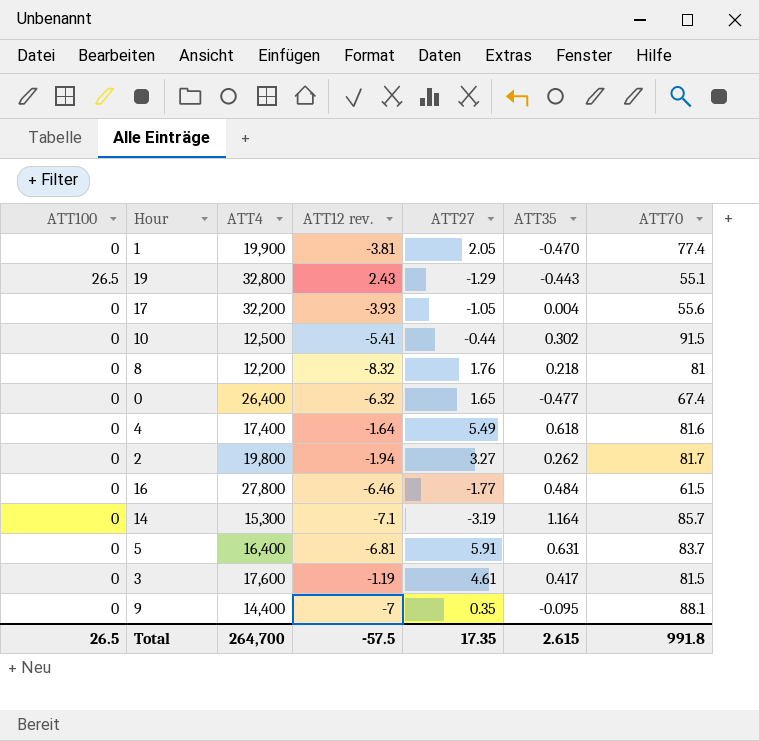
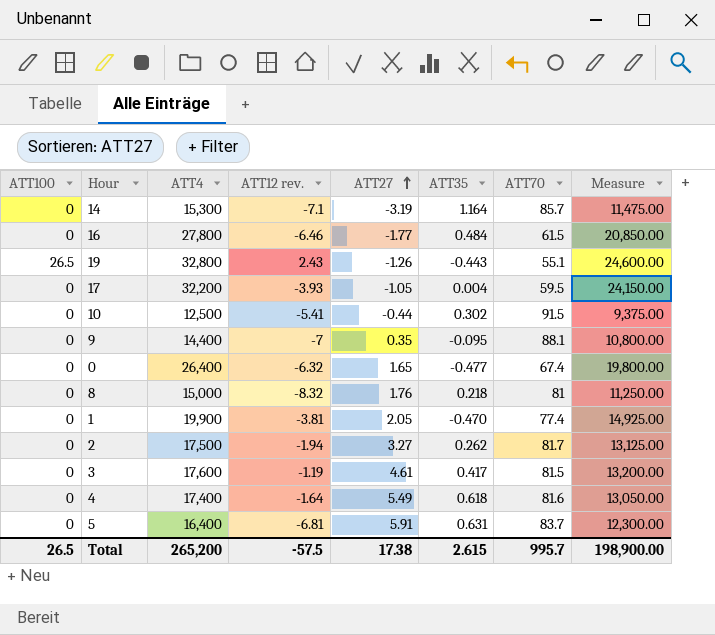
row order: none -> ATT27 ascending
column Measure | formula: none -> [ATT4] * 0.75
19 | ATT27: -1.29 -> -1.26
17 | ATT70: 55.6 -> 59.5
8 | ATT4: 12,200 -> 15,000
2 | ATT4: 19,800 -> 17,500
Total | ATT4: 264,700 -> 265,200
Total | ATT27: 17.35 -> 17.38
Total | ATT70: 991.8 -> 995.7

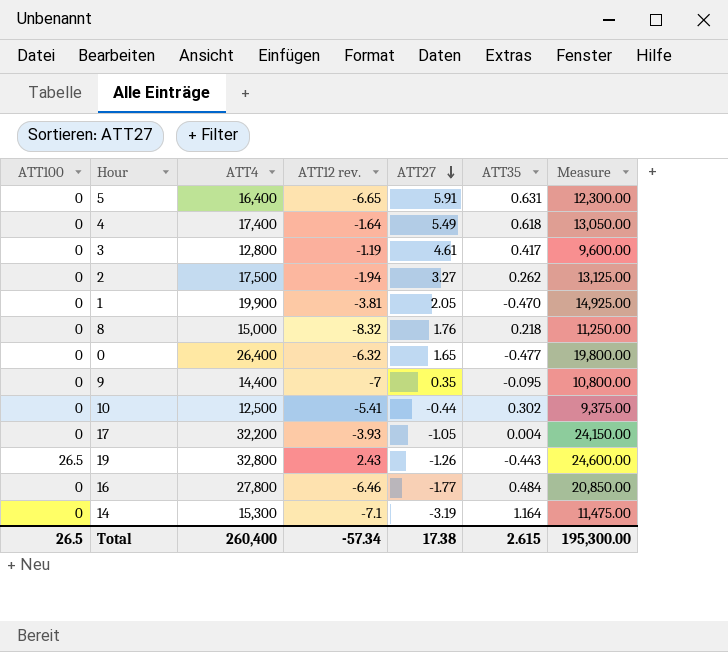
row order: ATT27 ascending -> ATT27 descending
column ATT70 | position: 7 -> none
5 | ATT12 rev.: -6.81 -> -6.65
3 | ATT4: 17,600 -> 12,800
3 | Measure: 13,200.00 -> 9,600.00
Total | ATT4: 265,200 -> 260,400
Total | ATT12 rev.: -57.5 -> -57.34
Total | Measure: 198,900.00 -> 195,300.00

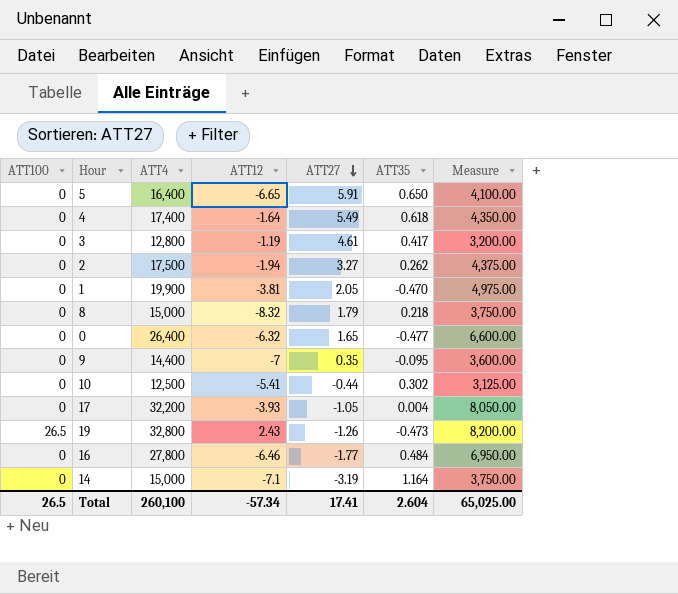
column name: ATT12 rev. -> ATT12
column Measure | formula: [ATT4] * 0.75 -> [ATT4] * 0.25
5 | ATT35: 0.631 -> 0.650
8 | ATT27: 1.76 -> 1.79
19 | ATT35: -0.443 -> -0.473
14 | ATT4: 15,300 -> 15,000
Total | ATT4: 260,400 -> 260,100
Total | ATT27: 17.38 -> 17.41
Total | ATT35: 2.615 -> 2.604
Total | Measure: 195,300.00 -> 65,025.00

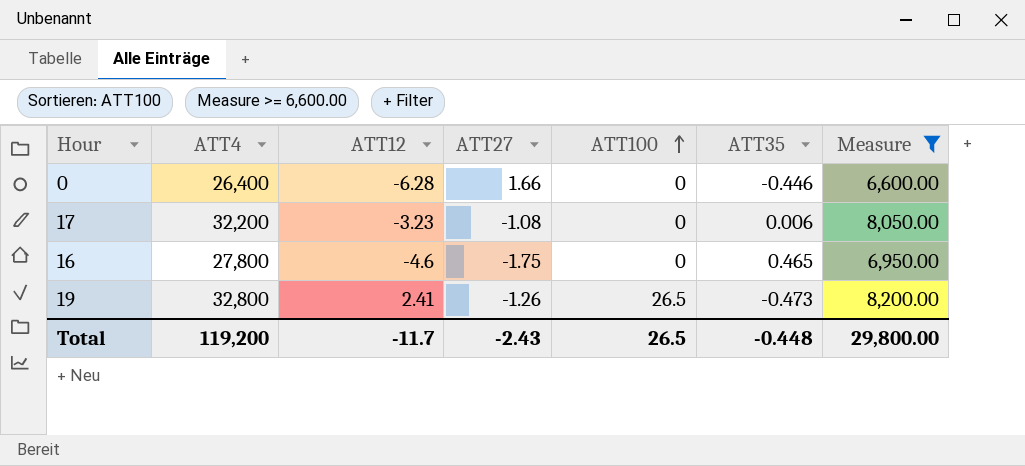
filter: none -> Measure >= 6,600.00
row order: ATT27 descending -> ATT100 ascending
column ATT100 | position: 1 -> 5
0 | ATT12: -6.32 -> -6.28
0 | ATT27: 1.65 -> 1.66
0 | ATT35: -0.477 -> -0.446
17 | ATT12: -3.93 -> -3.23
17 | ATT27: -1.05 -> -1.08
17 | ATT35: 0.004 -> 0.006
16 | ATT12: -6.46 -> -4.6
16 | ATT27: -1.77 -> -1.75
16 | ATT35: 0.484 -> 0.465
19 | ATT12: 2.43 -> 2.41
Total | ATT4: 260,100 -> 119,200
Total | ATT12: -57.34 -> -11.7
Total | ATT27: 17.41 -> -2.43
Total | ATT35: 2.604 -> -0.448
Total | Measure: 65,025.00 -> 29,800.00

